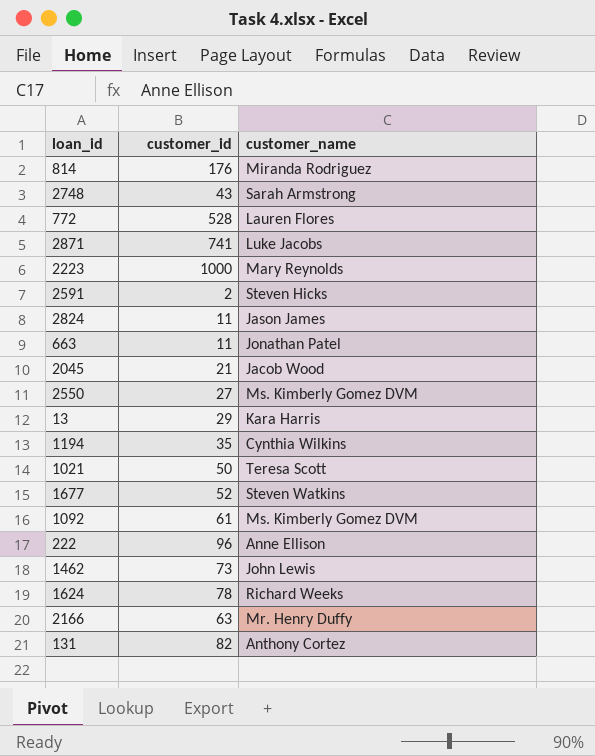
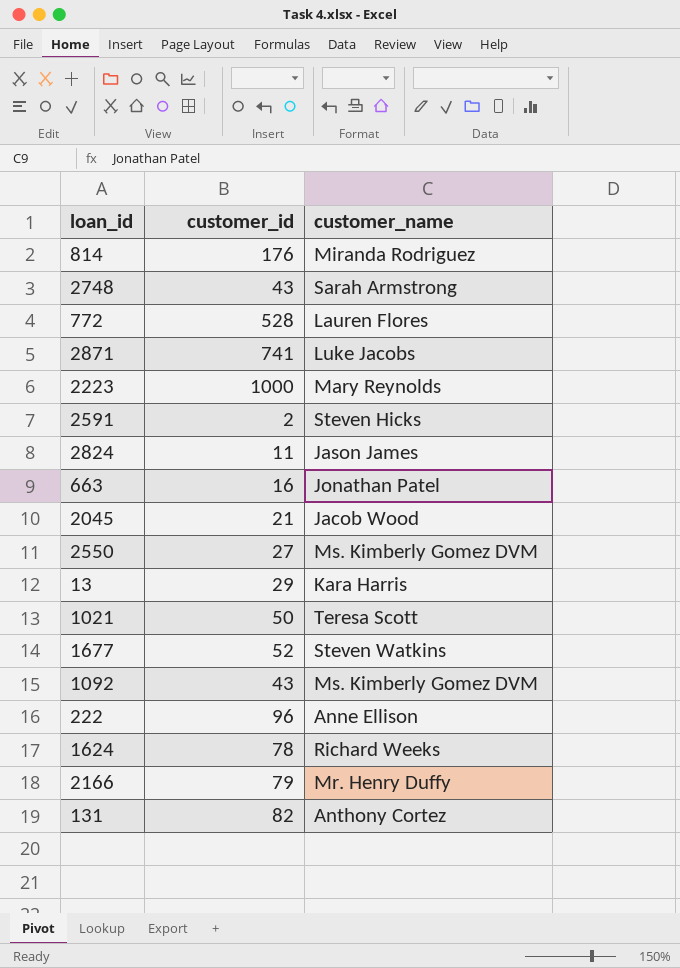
row 1194: 35 | Cynthia Wilkins -> none
row 1462: 73 | John Lewis -> none
663 | customer_id: 11 -> 16
1092 | customer_id: 61 -> 43
2166 | customer_id: 63 -> 79

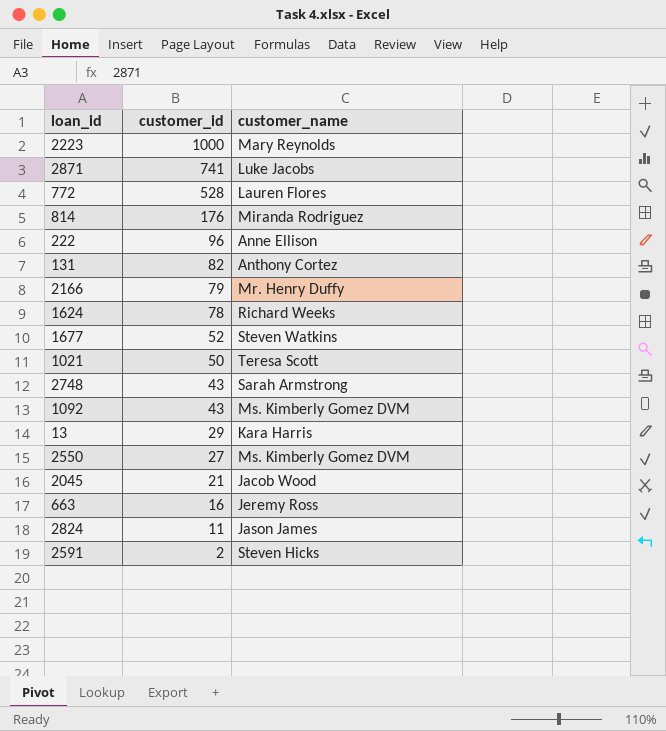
row order: none -> customer_id descending
663 | customer_name: Jonathan Patel -> Jeremy Ross

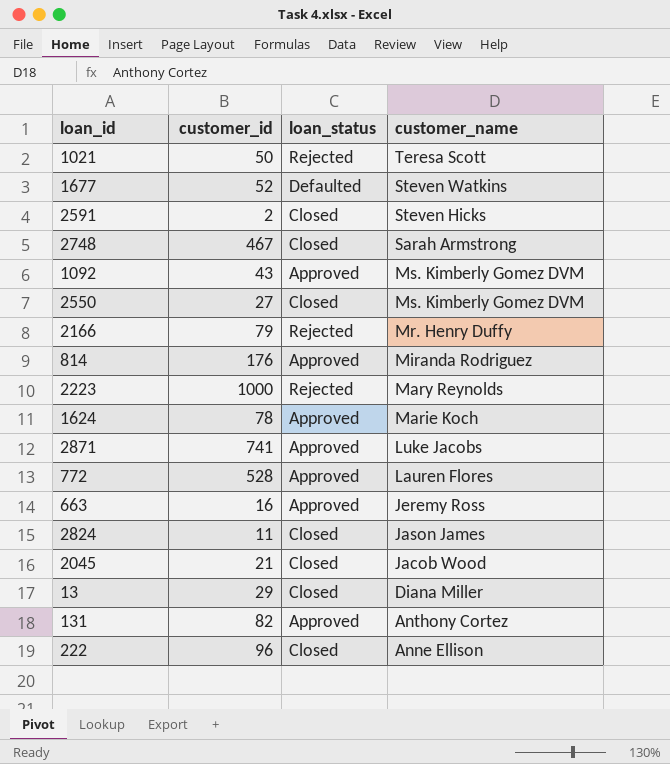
row order: customer_id descending -> customer_name descending
column loan_status | position: none -> 3
2748 | customer_id: 43 -> 467
1624 | customer_name: Richard Weeks -> Marie Koch
13 | customer_name: Kara Harris -> Diana Miller

